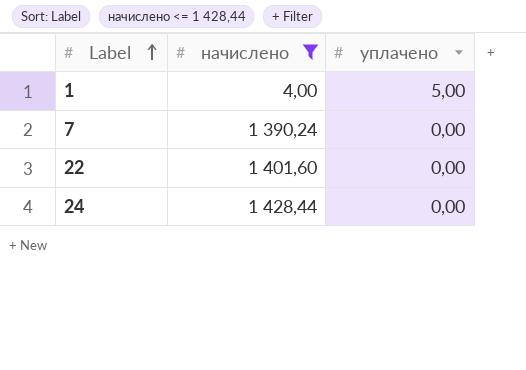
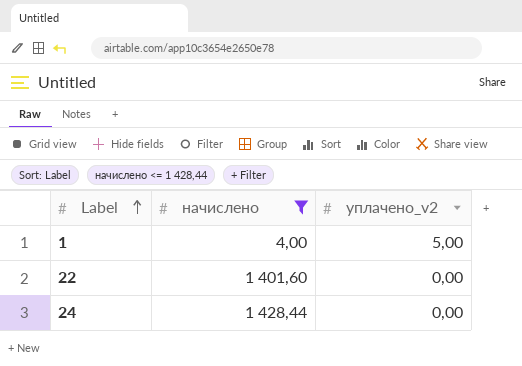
column name: уплачено -> уплачено_v2
row 7: 1 390,24 | 0,00 -> none

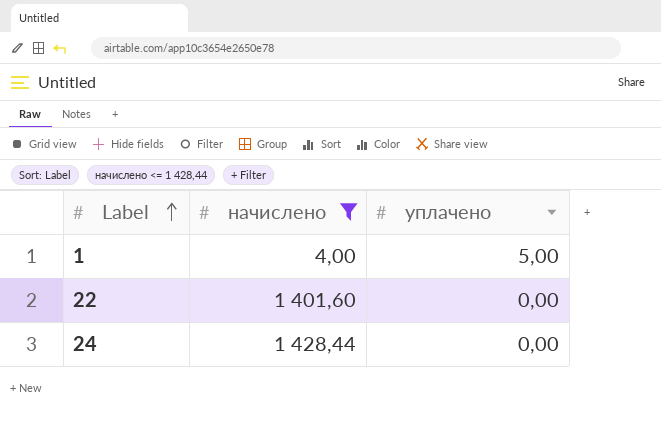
column name: уплачено_v2 -> уплачено

